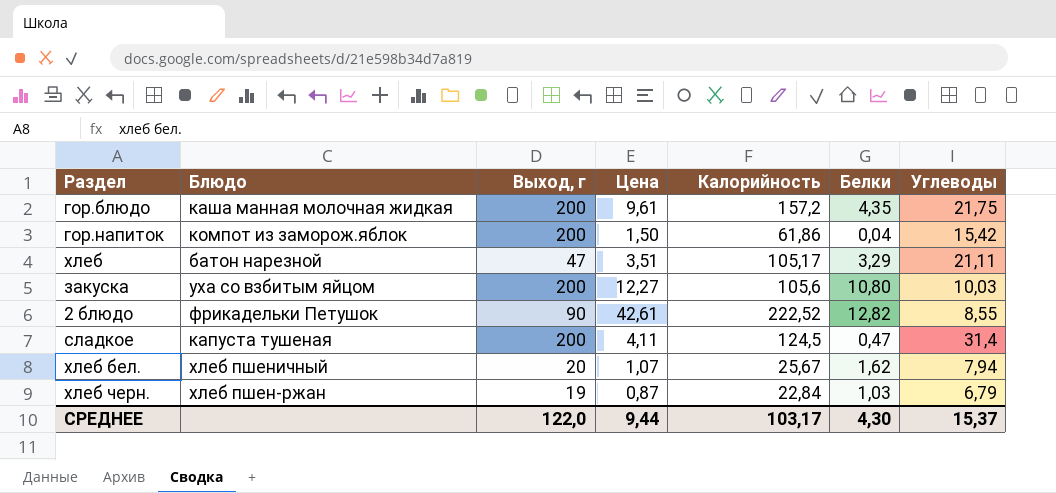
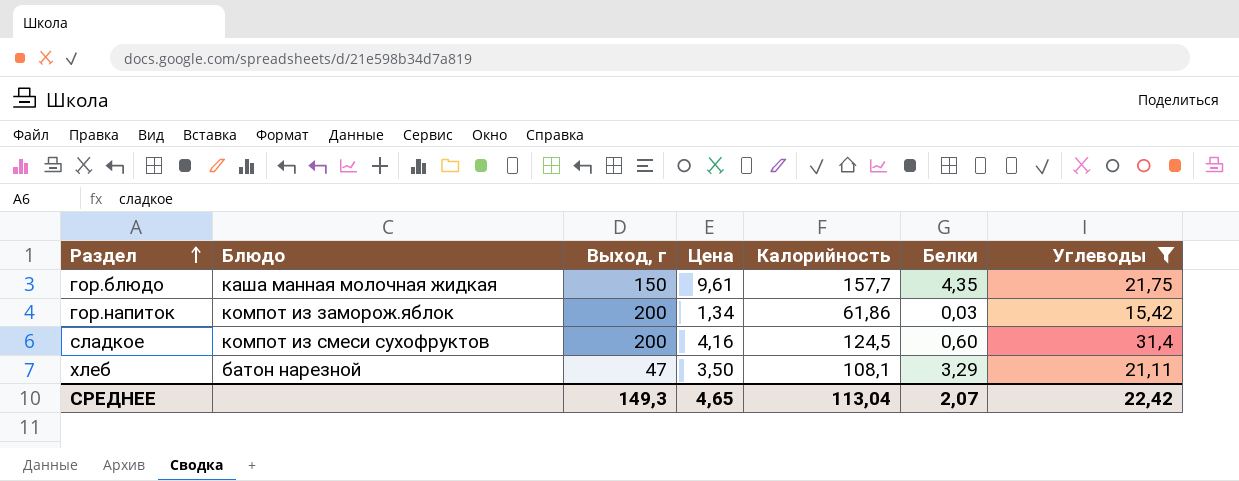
filter: none -> Углеводы >= 15,42
row order: none -> Раздел ascending
гор.блюдо | Выход, г: 200 -> 150
гор.блюдо | Калорийность: 157,2 -> 157,7
гор.напиток | Цена: 1,50 -> 1,34
гор.напиток | Белки: 0,04 -> 0,03
сладкое | Блюдо: капуста тушеная -> компот из смеси сухофруктов
сладкое | Цена: 4,11 -> 4,16
сладкое | Белки: 0,47 -> 0,60
хлеб | Цена: 3,51 -> 3,50
хлеб | Калорийность: 105,17 -> 108,1
СРЕДНЕЕ | Выход, г: 122,0 -> 149,3
СРЕДНЕЕ | Цена: 9,44 -> 4,65
СРЕДНЕЕ | Калорийность: 103,17 -> 113,04
СРЕДНЕЕ | Белки: 4,30 -> 2,07
СРЕДНЕЕ | Углеводы: 15,37 -> 22,42

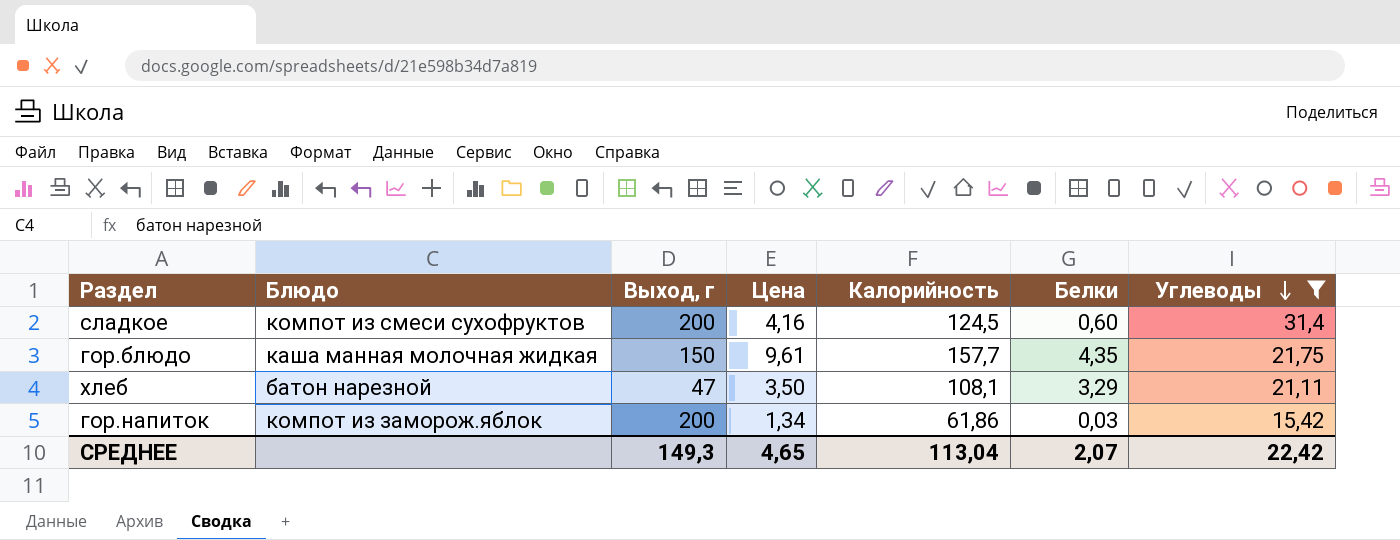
row order: Раздел ascending -> Углеводы descending

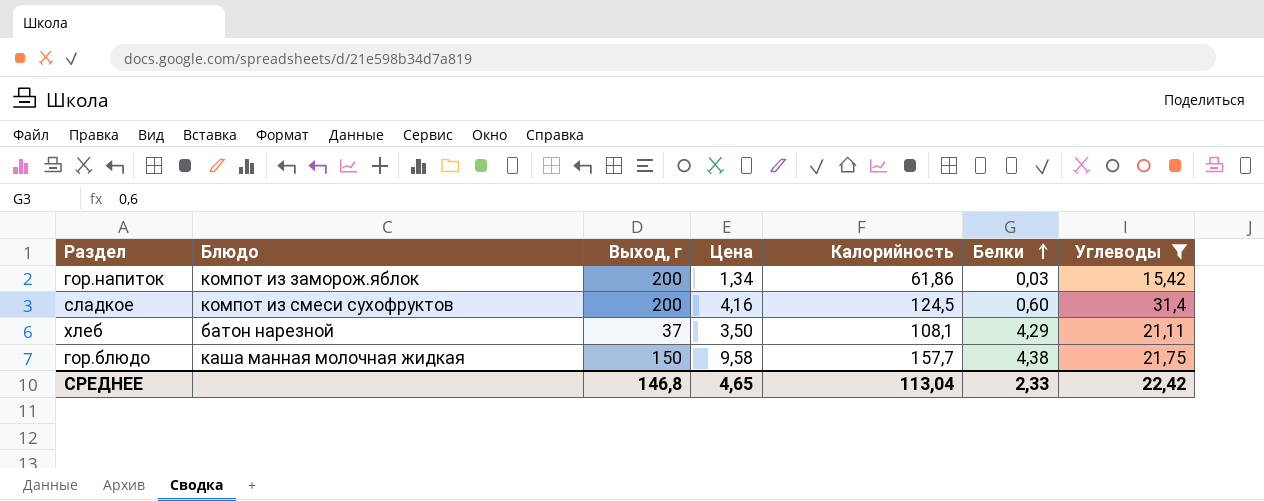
row order: Углеводы descending -> Белки ascending
хлеб | Выход, г: 47 -> 37
хлеб | Белки: 3,29 -> 4,29
гор.блюдо | Цена: 9,61 -> 9,58
гор.блюдо | Белки: 4,35 -> 4,38
СРЕДНЕЕ | Выход, г: 149,3 -> 146,8
СРЕДНЕЕ | Белки: 2,07 -> 2,33

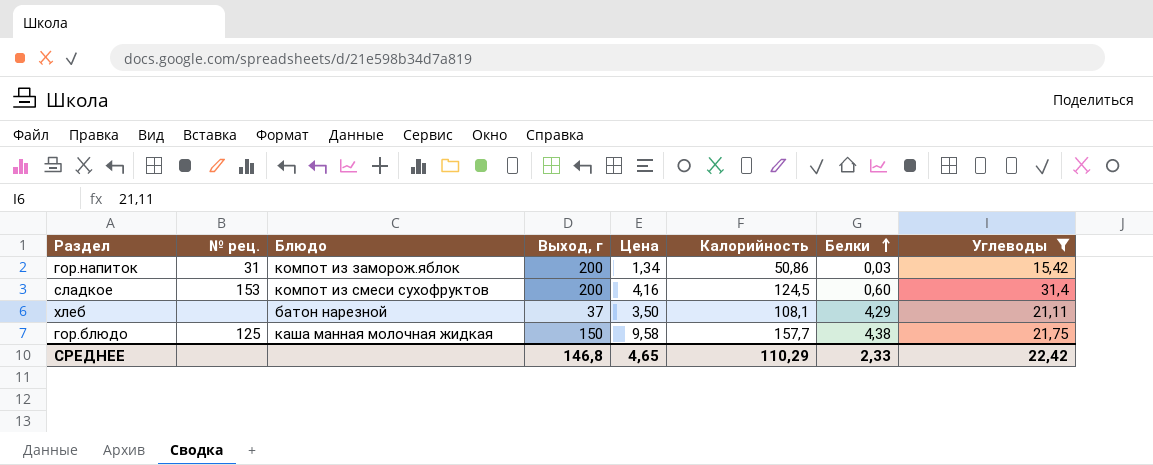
column № рец. | position: none -> 2
гор.напиток | Калорийность: 61,86 -> 50,86
СРЕДНЕЕ | Калорийность: 113,04 -> 110,29

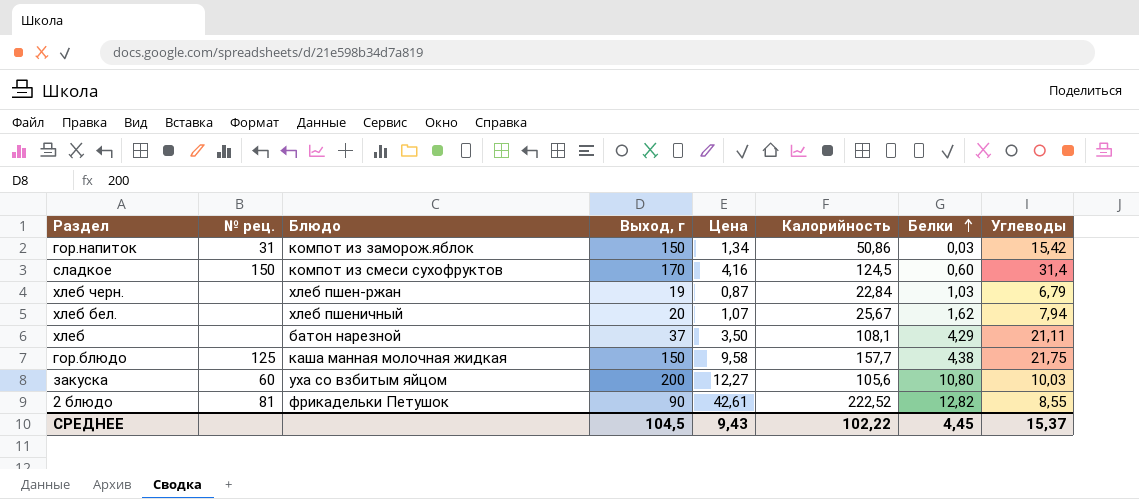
filter: Углеводы >= 15,42 -> none
гор.напиток | Выход, г: 200 -> 150
сладкое | № рец.: 153 -> 150
сладкое | Выход, г: 200 -> 170
СРЕДНЕЕ | Выход, г: 146,8 -> 104,5
СРЕДНЕЕ | Цена: 4,65 -> 9,43
СРЕДНЕЕ | Калорийность: 110,29 -> 102,22
СРЕДНЕЕ | Белки: 2,33 -> 4,45
СРЕДНЕЕ | Углеводы: 22,42 -> 15,37

